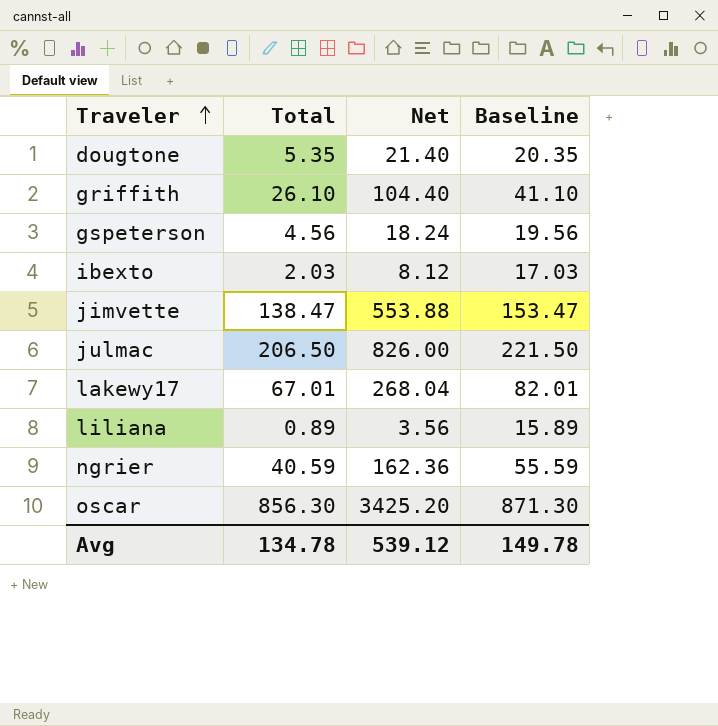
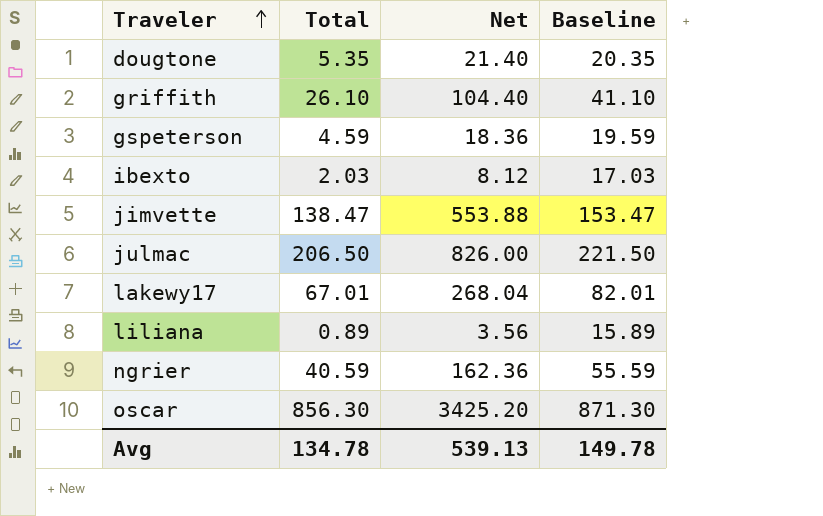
gspeterson | Total: 4.56 -> 4.59
gspeterson | Net: 18.24 -> 18.36
gspeterson | Baseline: 19.56 -> 19.59
Avg | Net: 539.12 -> 539.13

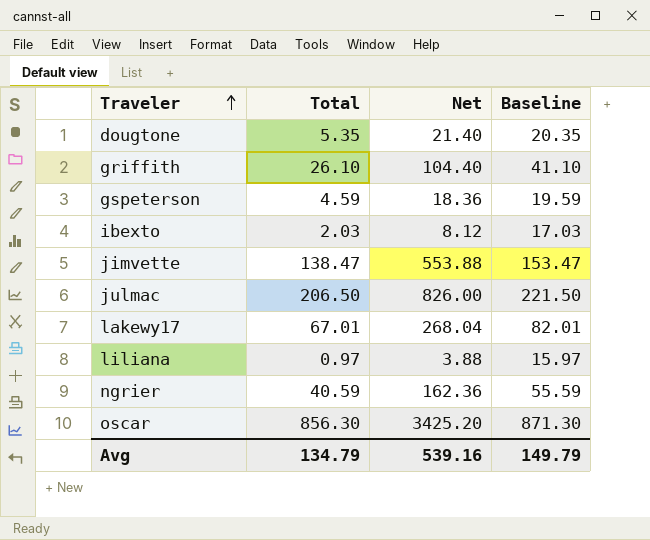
liliana | Total: 0.89 -> 0.97
liliana | Net: 3.56 -> 3.88
liliana | Baseline: 15.89 -> 15.97
Avg | Total: 134.78 -> 134.79
Avg | Net: 539.13 -> 539.16
Avg | Baseline: 149.78 -> 149.79

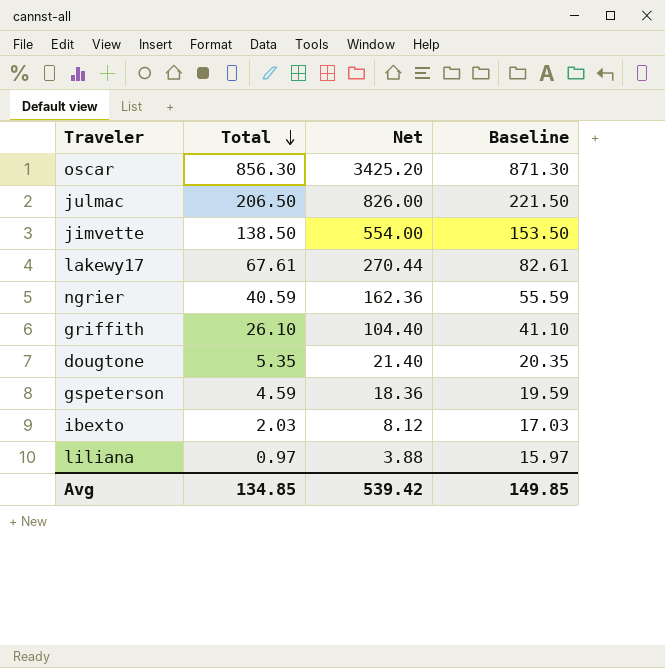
row order: Traveler ascending -> Total descending
jimvette | Total: 138.47 -> 138.50
jimvette | Net: 553.88 -> 554.00
jimvette | Baseline: 153.47 -> 153.50
lakewy17 | Total: 67.01 -> 67.61
lakewy17 | Net: 268.04 -> 270.44
lakewy17 | Baseline: 82.01 -> 82.61
Avg | Total: 134.79 -> 134.85
Avg | Net: 539.16 -> 539.42
Avg | Baseline: 149.79 -> 149.85

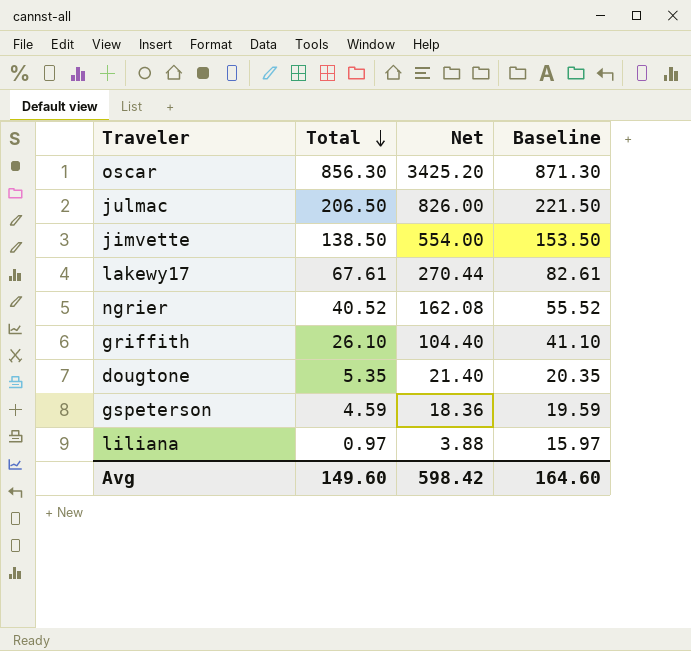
row ibexto: 2.03 | 8.12 | 17.03 -> none
ngrier | Total: 40.59 -> 40.52
ngrier | Net: 162.36 -> 162.08
ngrier | Baseline: 55.59 -> 55.52
Avg | Total: 134.85 -> 149.60
Avg | Net: 539.42 -> 598.42
Avg | Baseline: 149.85 -> 164.60

